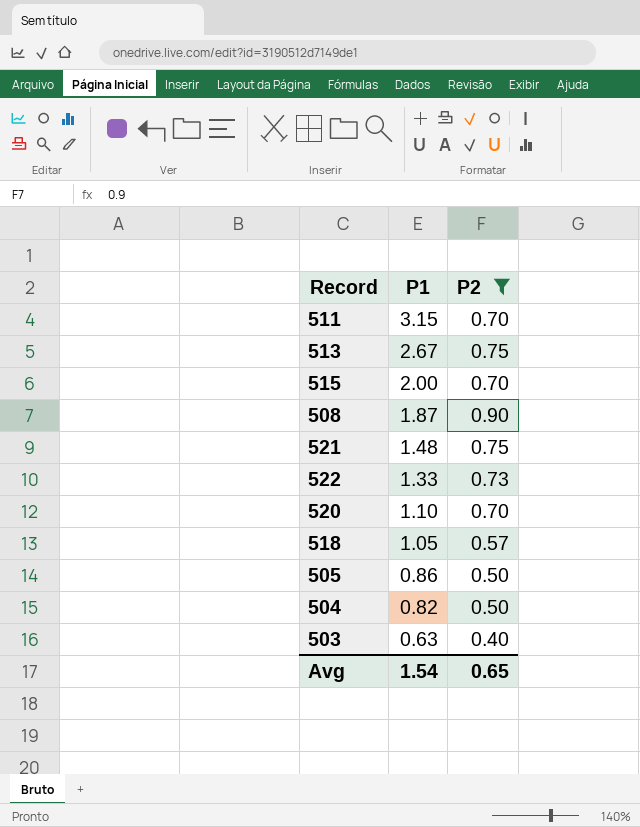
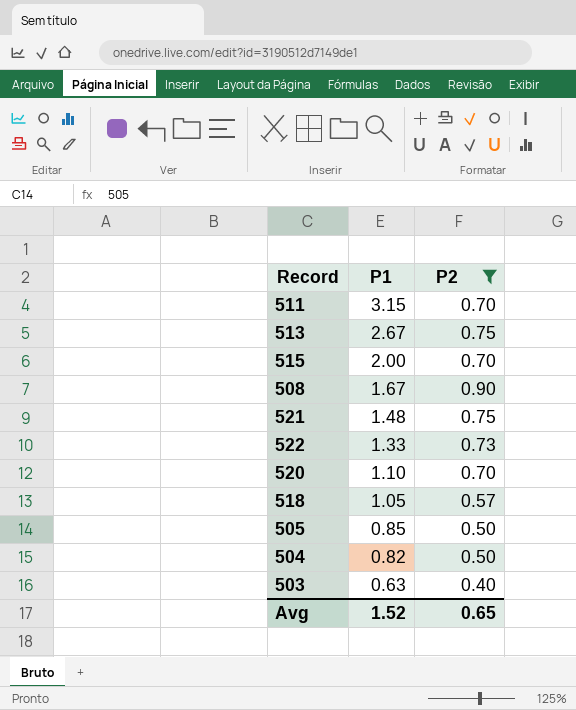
508 | P1: 1.87 -> 1.67
505 | P1: 0.86 -> 0.85
Avg | P1: 1.54 -> 1.52

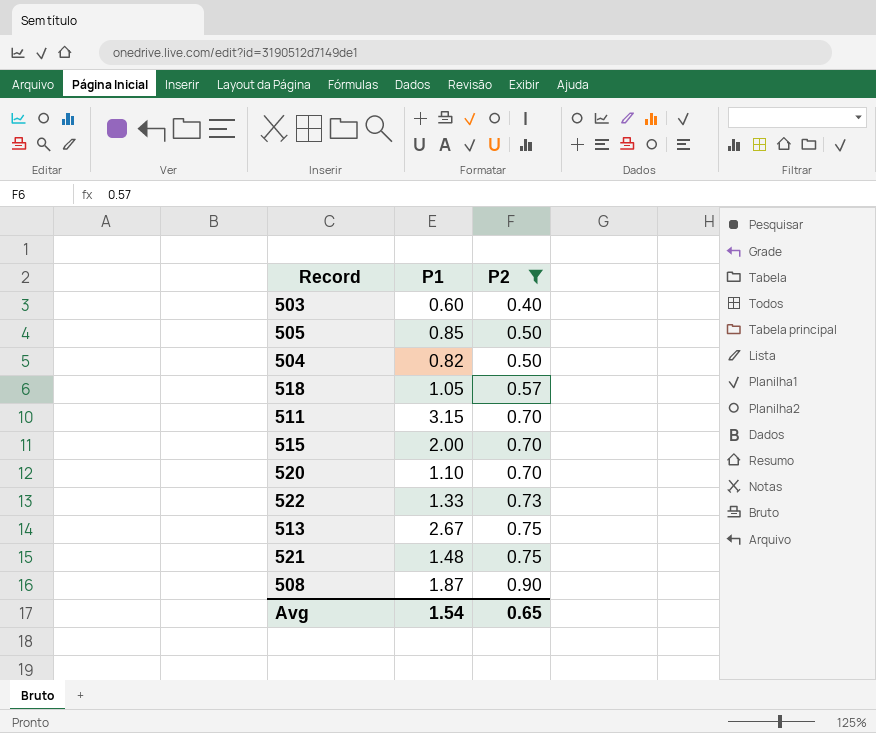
row order: P1 descending -> P2 ascending
503 | P1: 0.63 -> 0.60
508 | P1: 1.67 -> 1.87
Avg | P1: 1.52 -> 1.54

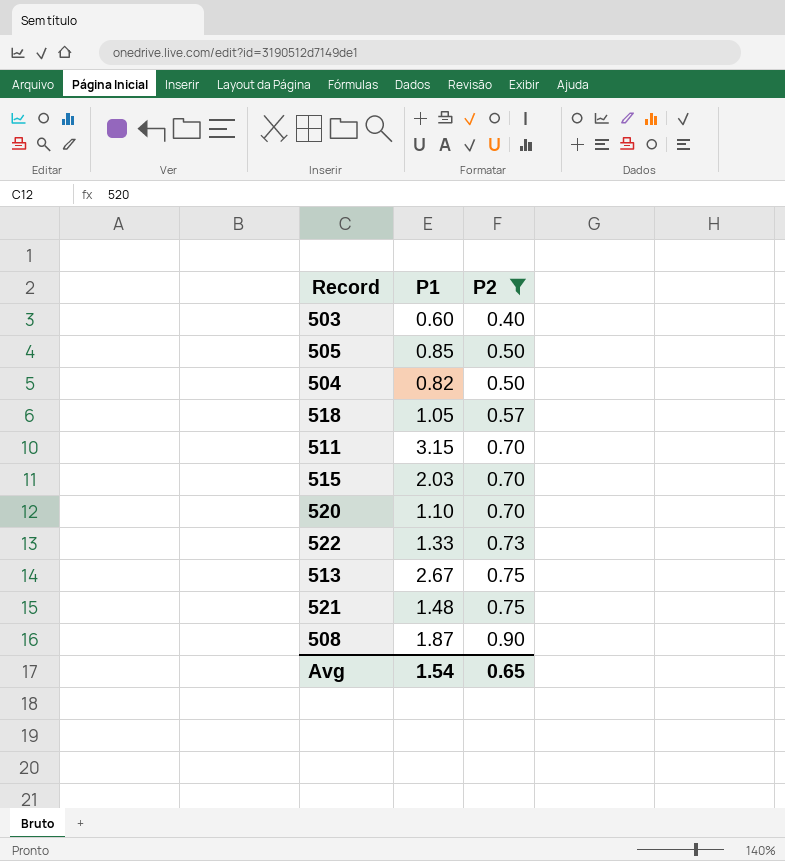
515 | P1: 2.00 -> 2.03

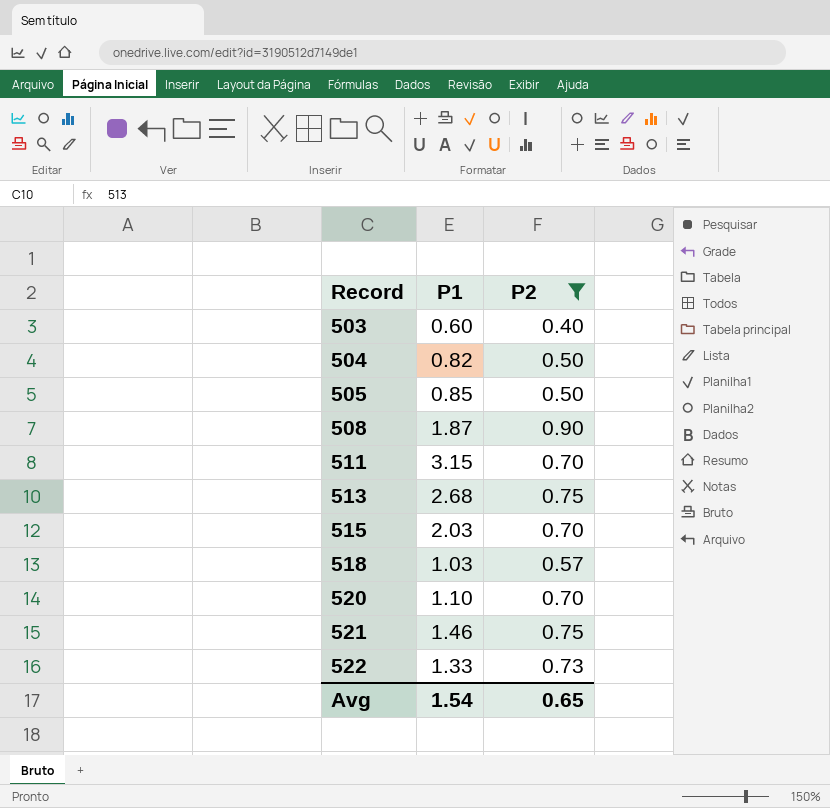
row order: P2 ascending -> Record ascending
513 | P1: 2.67 -> 2.68
518 | P1: 1.05 -> 1.03
521 | P1: 1.48 -> 1.46

